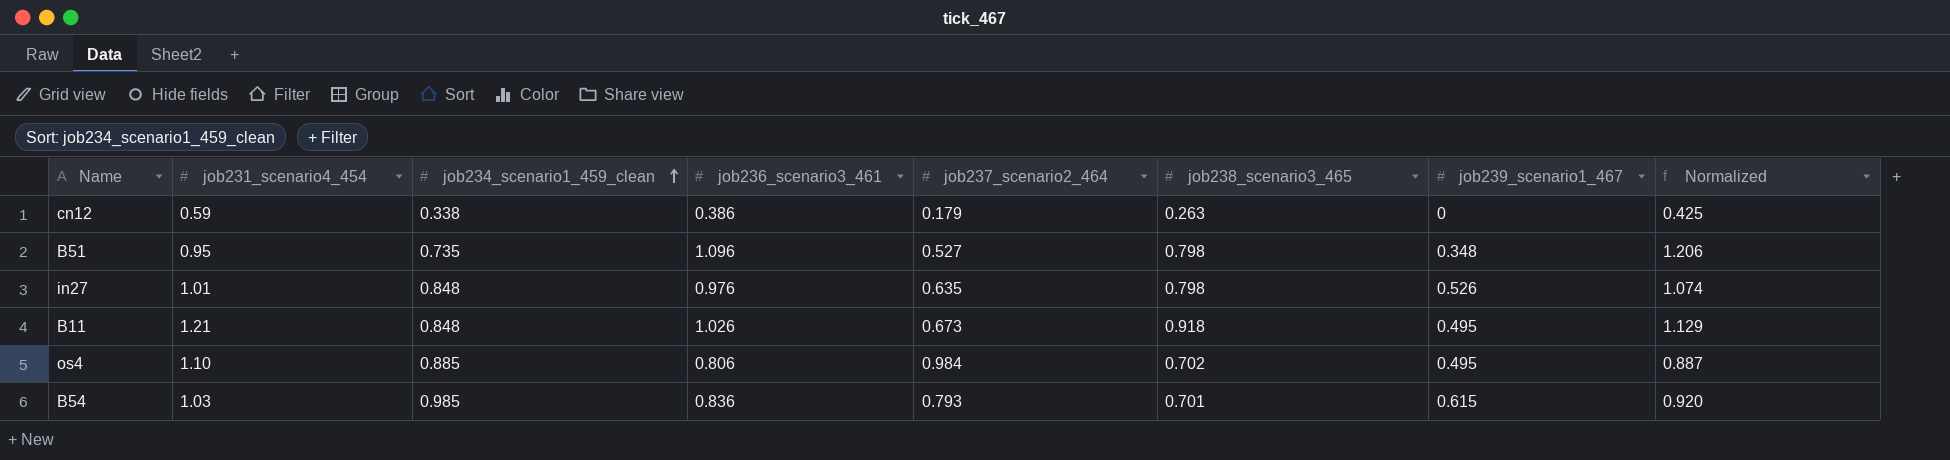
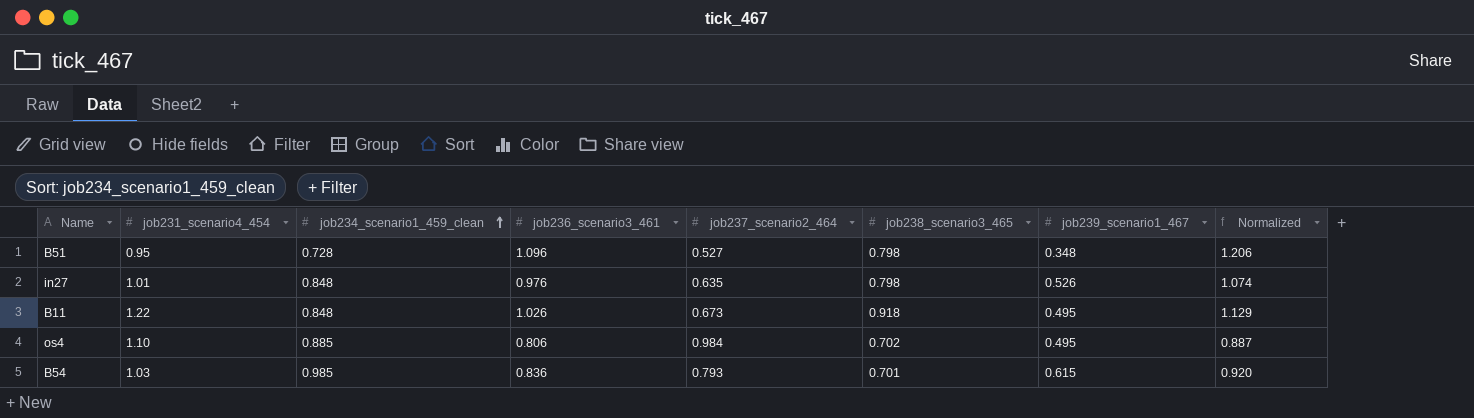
row cn12: 0.59 | 0.338 | 0.386 | 0.179 | 0.263 | 0 | 0.425 -> none
B51 | job234_scenario1_459_clean: 0.735 -> 0.728
B11 | job231_scenario4_454: 1.21 -> 1.22

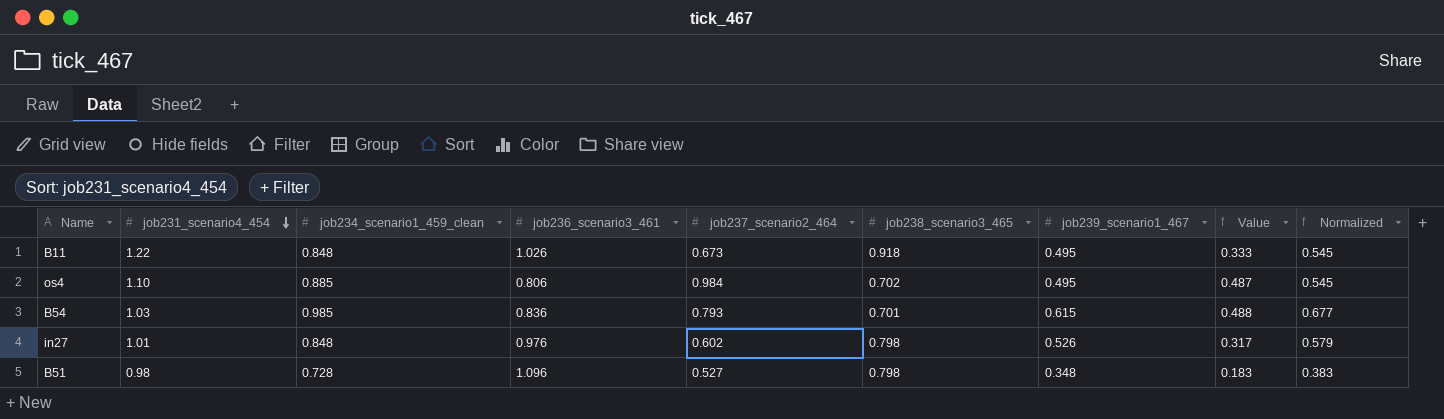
row order: job234_scenario1_459_clean ascending -> job231_scenario4_454 descending
column Value | formula: none -> [job237_scenario2_464] * [job239_scenario1_467]
column Normalized | formula: [job236_scenario3_461] * 1.1 -> [job239_scenario1_467] * 1.1
in27 | job237_scenario2_464: 0.635 -> 0.602
B51 | job231_scenario4_454: 0.95 -> 0.98

